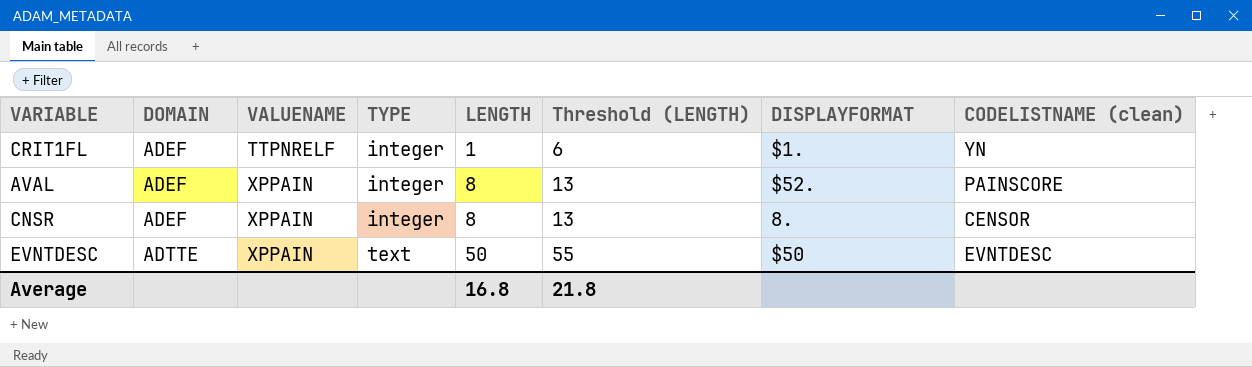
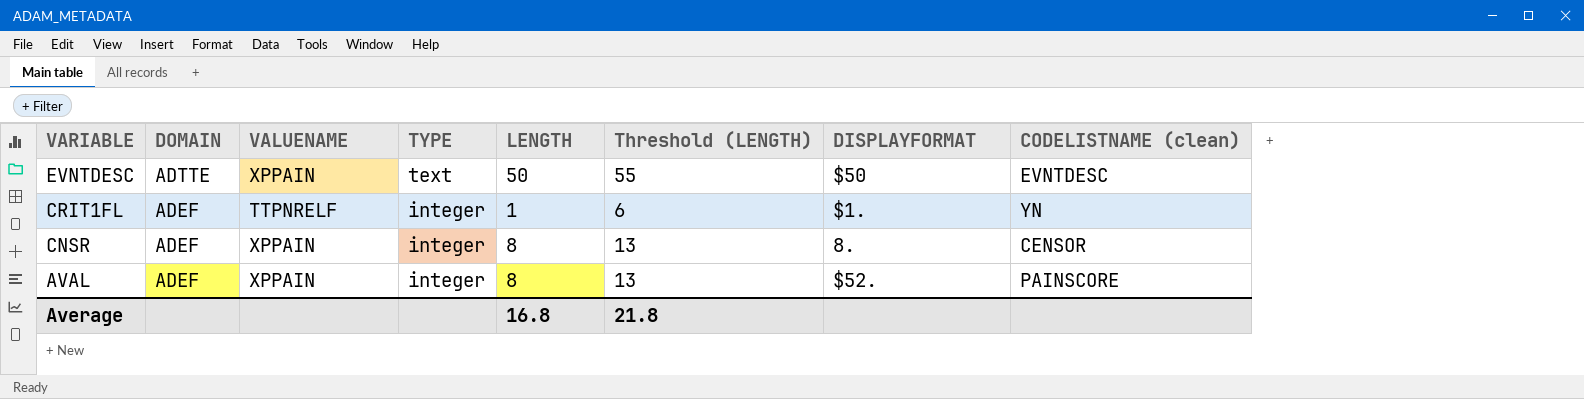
row order: DOMAIN ascending -> VARIABLE descending

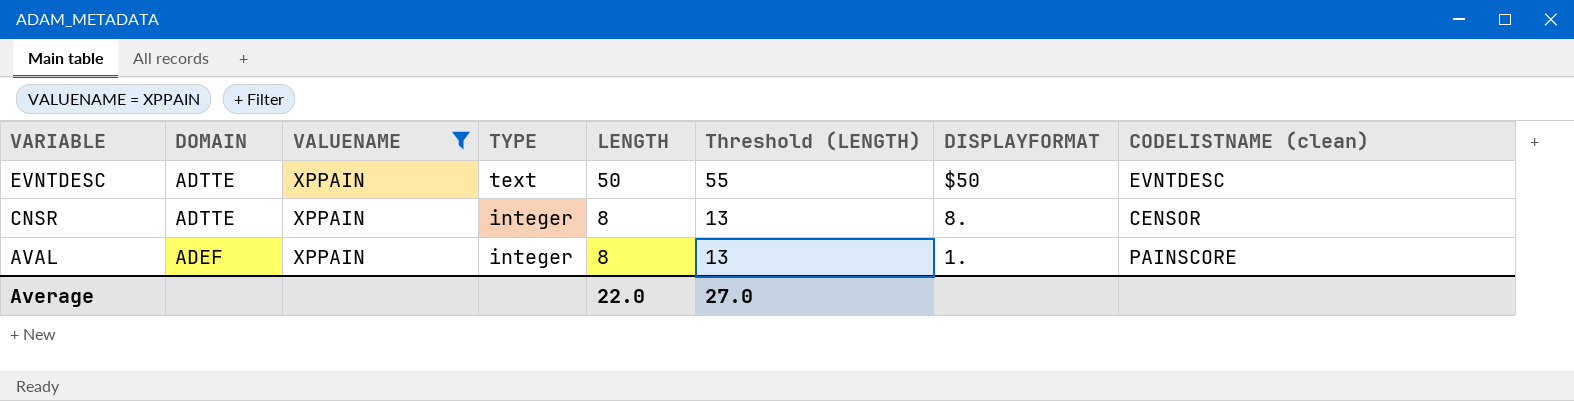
filter: none -> VALUENAME = XPPAIN
CNSR | DOMAIN: ADEF -> ADTTE
AVAL | DISPLAYFORMAT: $52. -> 1.
Average | LENGTH: 16.8 -> 22.0
Average | Threshold (LENGTH): 21.8 -> 27.0

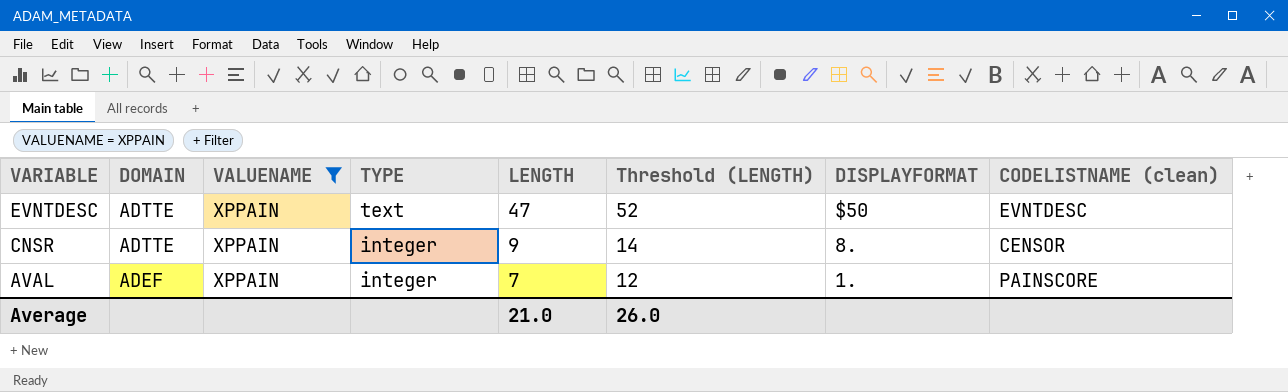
EVNTDESC | LENGTH: 50 -> 47
EVNTDESC | Threshold (LENGTH): 55 -> 52
CNSR | LENGTH: 8 -> 9
CNSR | Threshold (LENGTH): 13 -> 14
AVAL | LENGTH: 8 -> 7
AVAL | Threshold (LENGTH): 13 -> 12
Average | LENGTH: 22.0 -> 21.0
Average | Threshold (LENGTH): 27.0 -> 26.0

